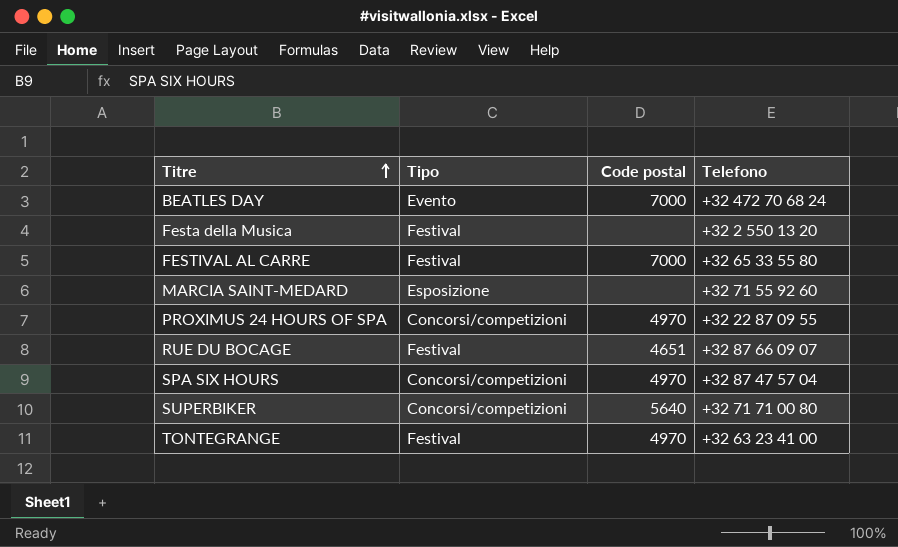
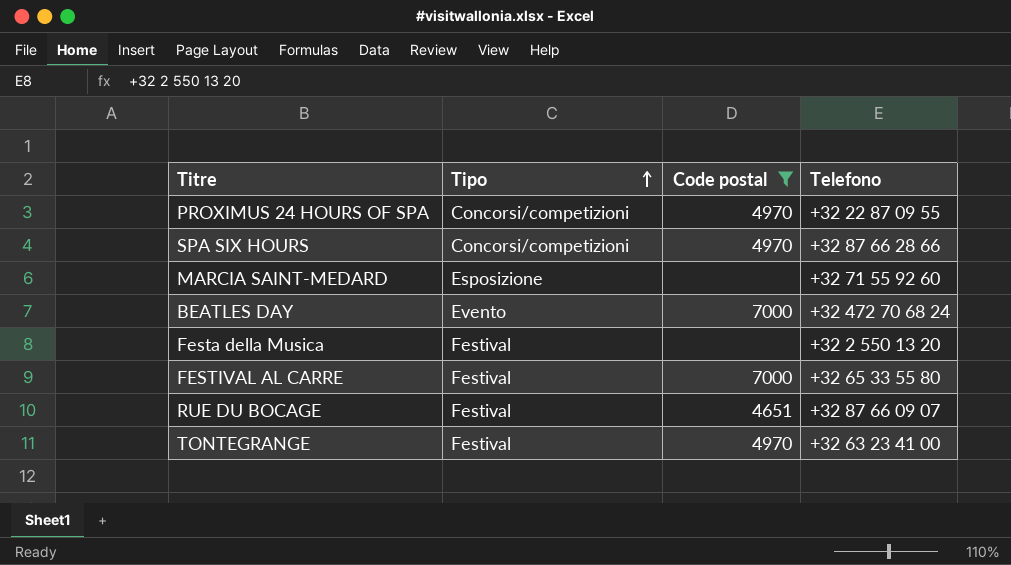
filter: none -> Code postal != 5640
row order: Titre ascending -> Tipo ascending
SPA SIX HOURS | Telefono: +32 87 47 57 04 -> +32 87 66 28 66

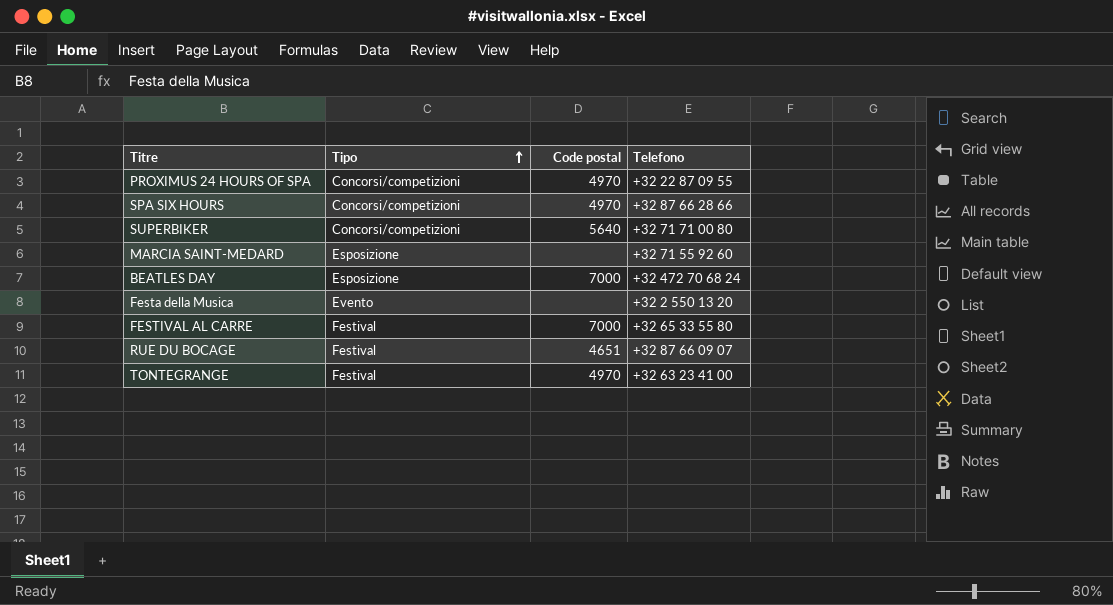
filter: Code postal != 5640 -> none
BEATLES DAY | Tipo: Evento -> Esposizione
Festa della Musica | Tipo: Festival -> Evento

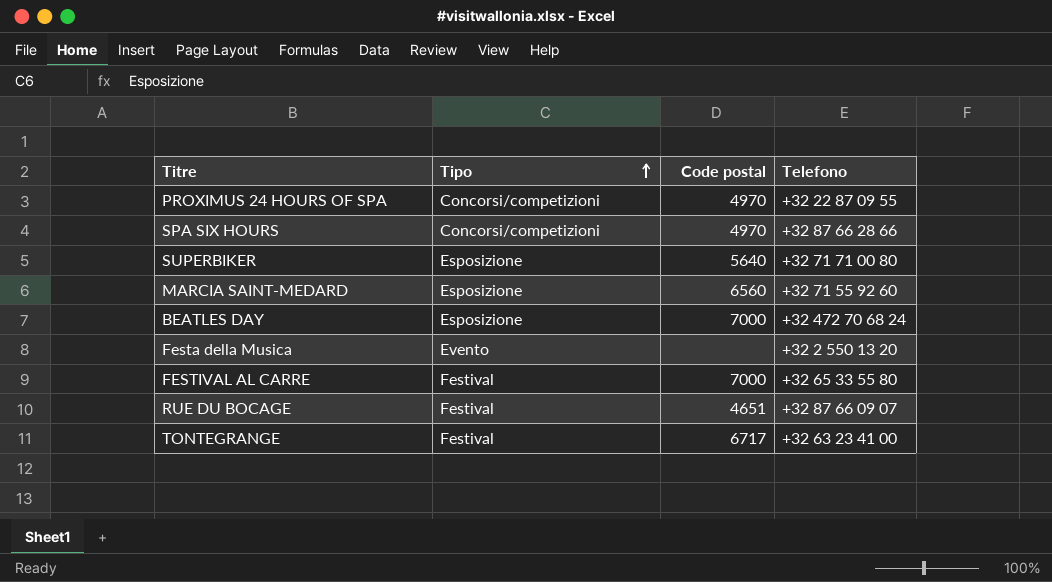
SUPERBIKER | Tipo: Concorsi/competizioni -> Esposizione
MARCIA SAINT-MEDARD | Code postal: none -> 6560
TONTEGRANGE | Code postal: 4970 -> 6717

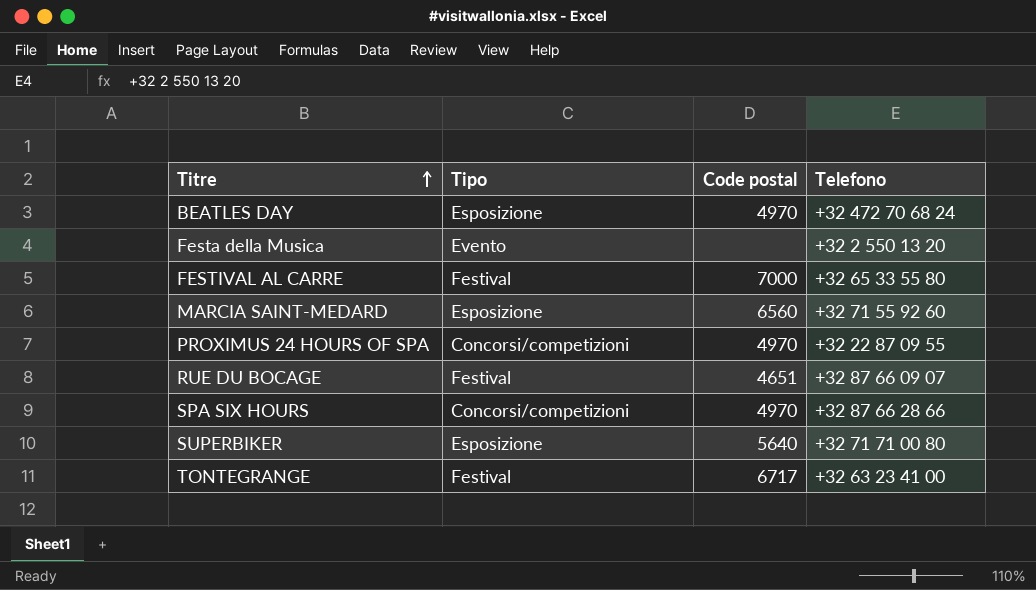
row order: Tipo ascending -> Titre ascending
BEATLES DAY | Code postal: 7000 -> 4970

